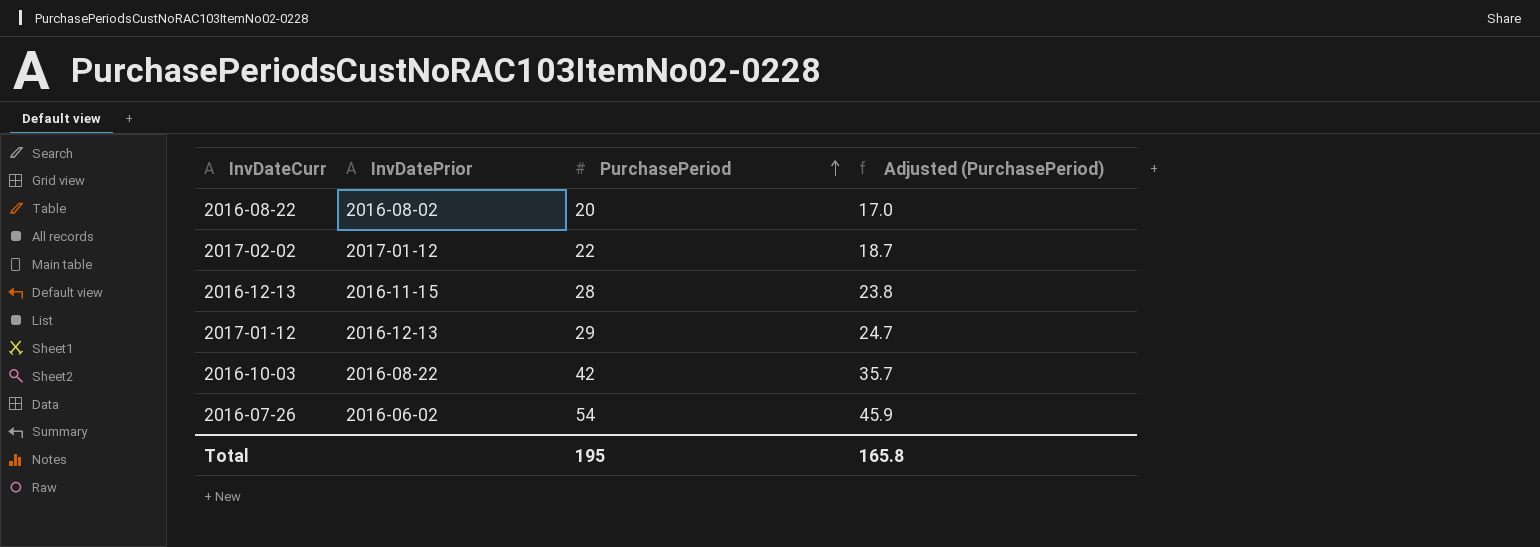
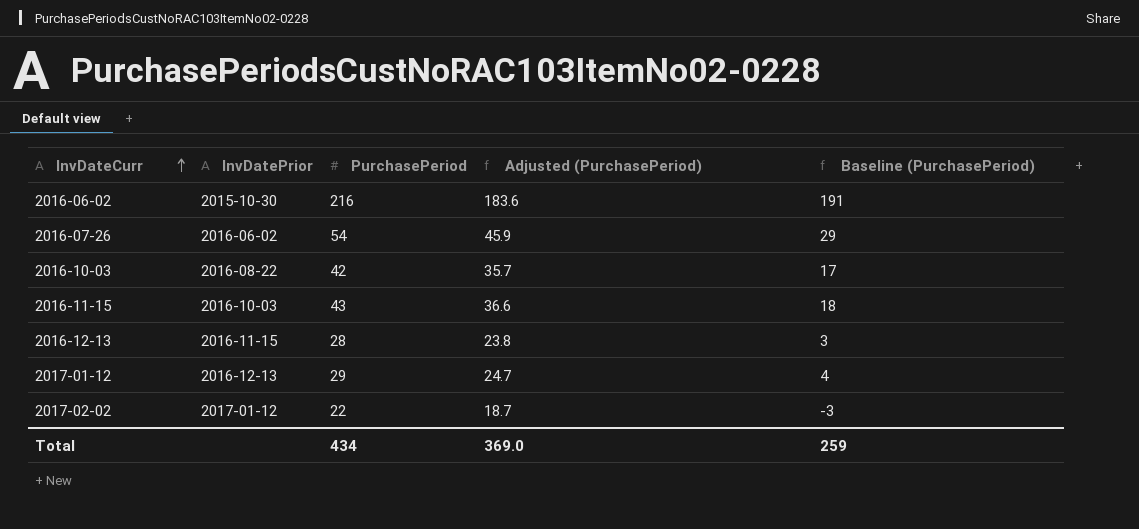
row order: PurchasePeriod ascending -> InvDateCurr ascending
column Baseline (PurchasePeriod) | formula: none -> [PurchasePeriod] - 25
row 2016-08-22: 2016-08-02 | 20 | 17.0 -> none
row 2016-06-02: none -> 2015-10-30 | 216 | 183.6 | 191
row 2016-11-15: none -> 2016-10-03 | 43 | 36.6 | 18
Total | PurchasePeriod: 195 -> 434
Total | Adjusted (PurchasePeriod): 165.8 -> 369.0

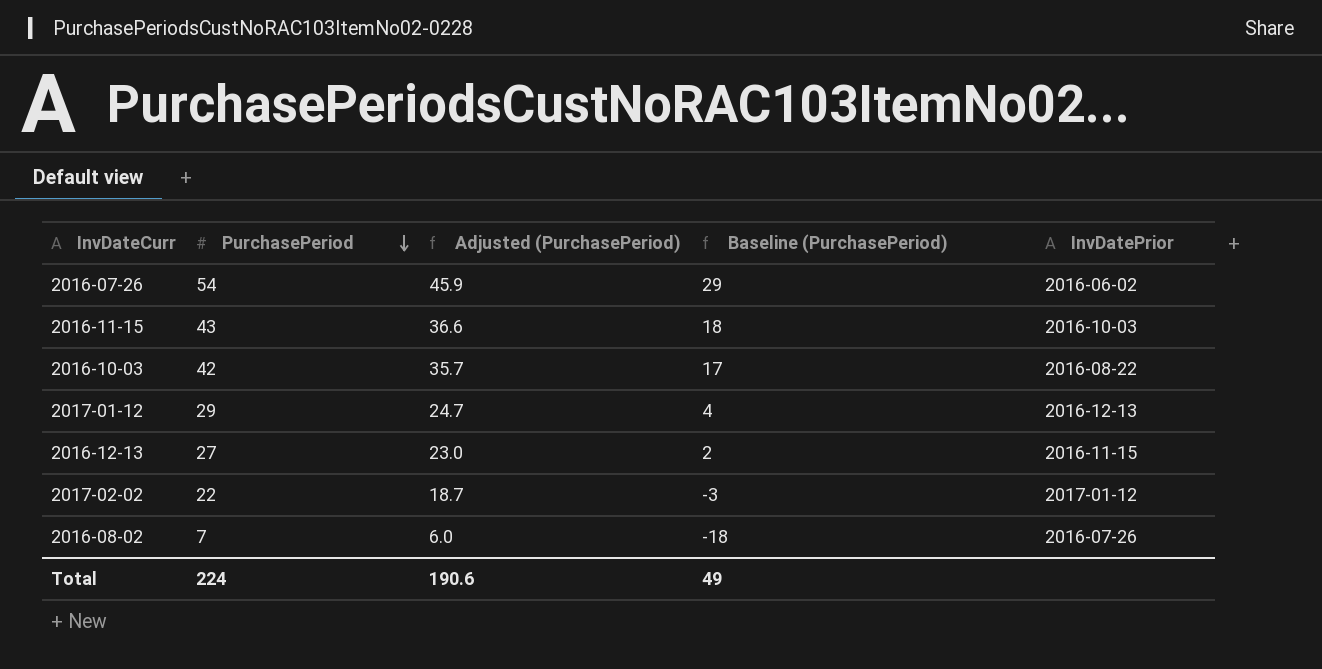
row order: InvDateCurr ascending -> PurchasePeriod descending
column InvDatePrior | position: 2 -> 5
row 2016-06-02: 2015-10-30 | 216 | 183.6 | 191 -> none
2016-12-13 | PurchasePeriod: 28 -> 27
2016-12-13 | Adjusted (PurchasePeriod): 23.8 -> 23.0
2016-12-13 | Baseline (PurchasePeriod): 3 -> 2
row 2016-08-02: none -> 7 | 6.0 | -18 | 2016-07-26
Total | PurchasePeriod: 434 -> 224
Total | Adjusted (PurchasePeriod): 369.0 -> 190.6
Total | Baseline (PurchasePeriod): 259 -> 49

